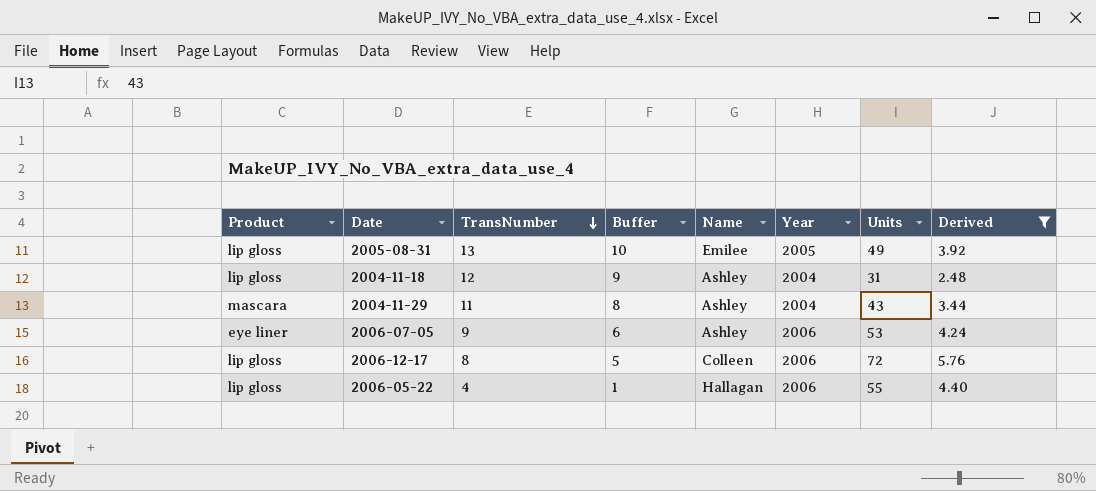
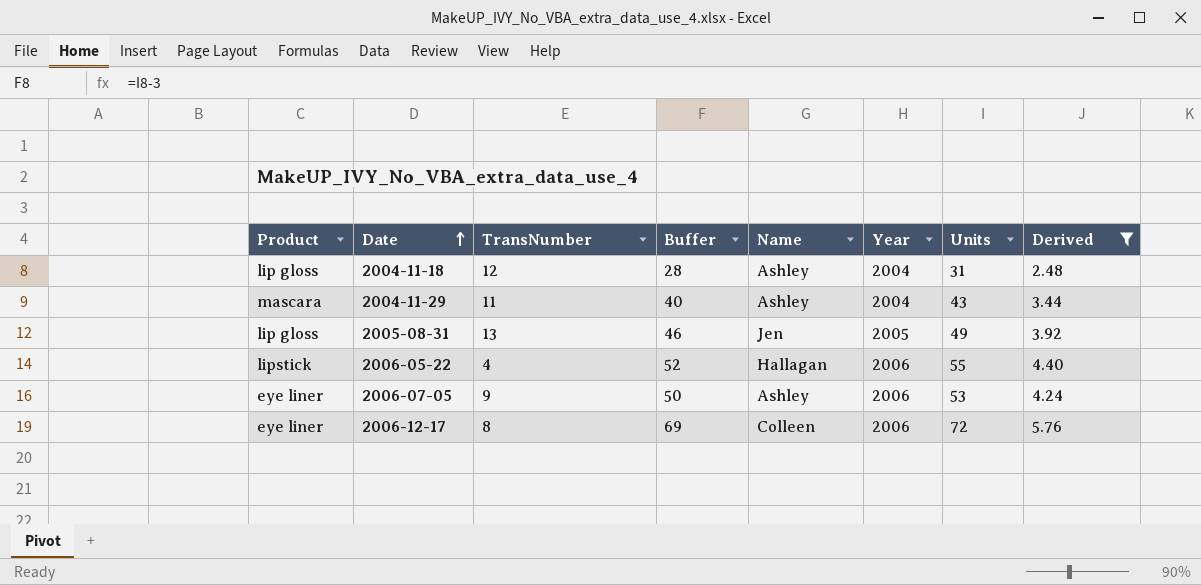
row order: TransNumber descending -> Date ascending
column Buffer | formula: [TransNumber] - 3 -> [Units] - 3
2005-08-31 | Name: Emilee -> Jen
2006-05-22 | Product: lip gloss -> lipstick
2006-12-17 | Product: lip gloss -> eye liner

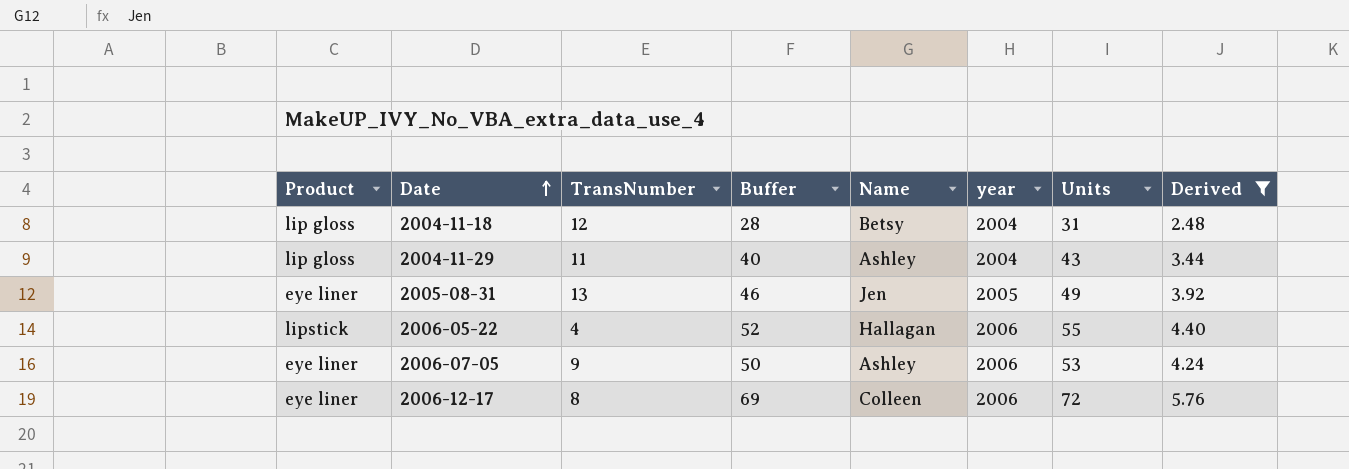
column name: Year -> year
2004-11-18 | Name: Ashley -> Betsy
2004-11-29 | Product: mascara -> lip gloss
2005-08-31 | Product: lip gloss -> eye liner

